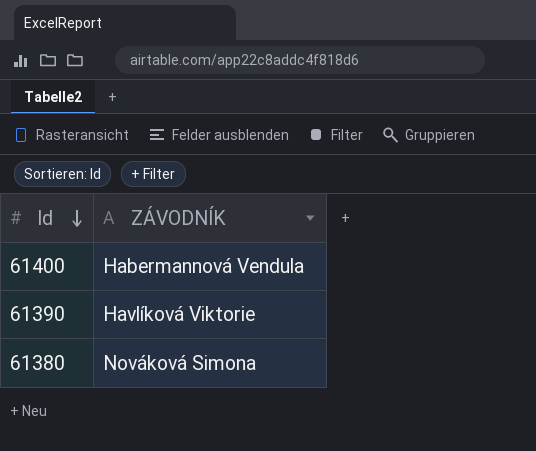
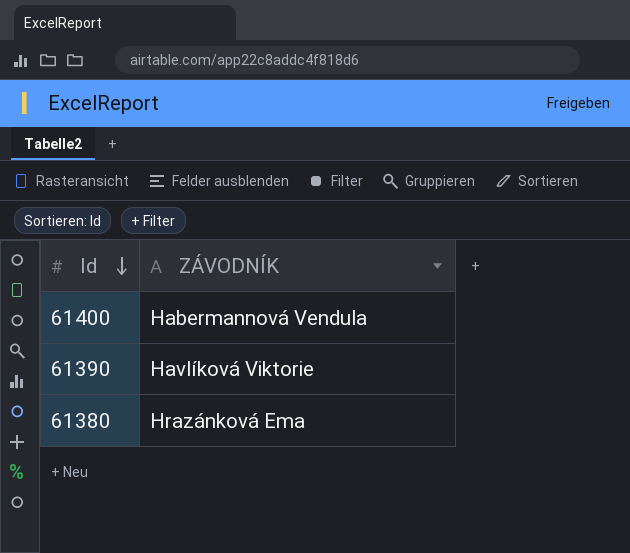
61380 | ZÁVODNÍK: Nováková Simona -> Hrazánková Ema

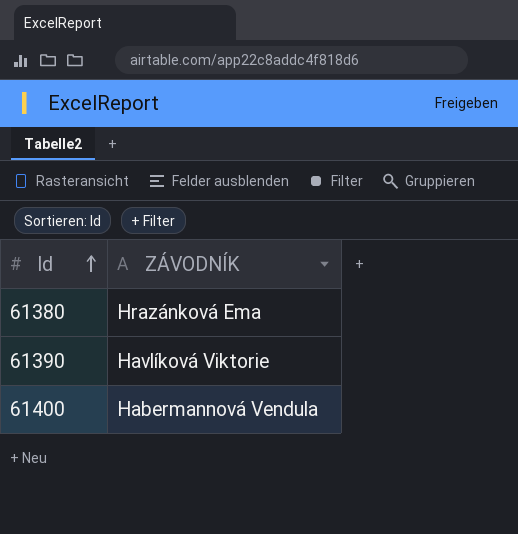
row order: Id descending -> Id ascending

